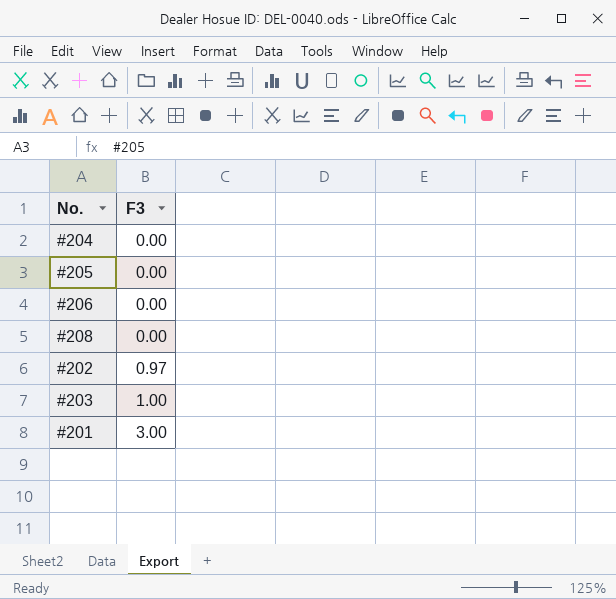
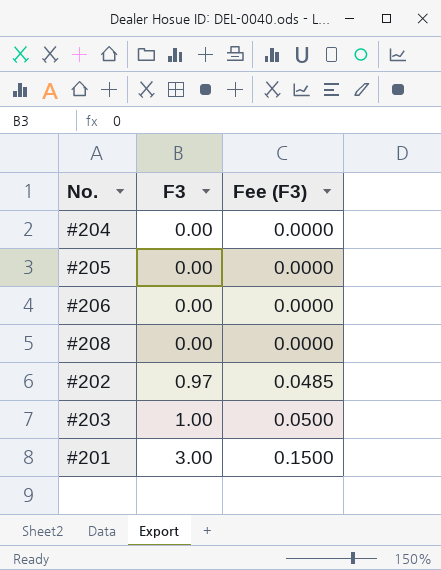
column Fee (F3) | formula: none -> [F3] * 0.05

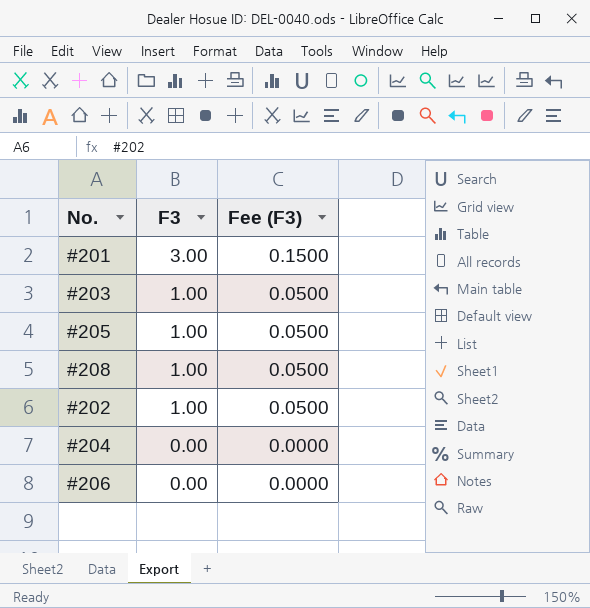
row order: F3 ascending -> F3 descending
#205 | F3: 0.00 -> 1.00
#205 | Fee (F3): 0.0000 -> 0.0500
#208 | F3: 0.00 -> 1.00
#208 | Fee (F3): 0.0000 -> 0.0500
#202 | F3: 0.97 -> 1.00
#202 | Fee (F3): 0.0485 -> 0.0500

